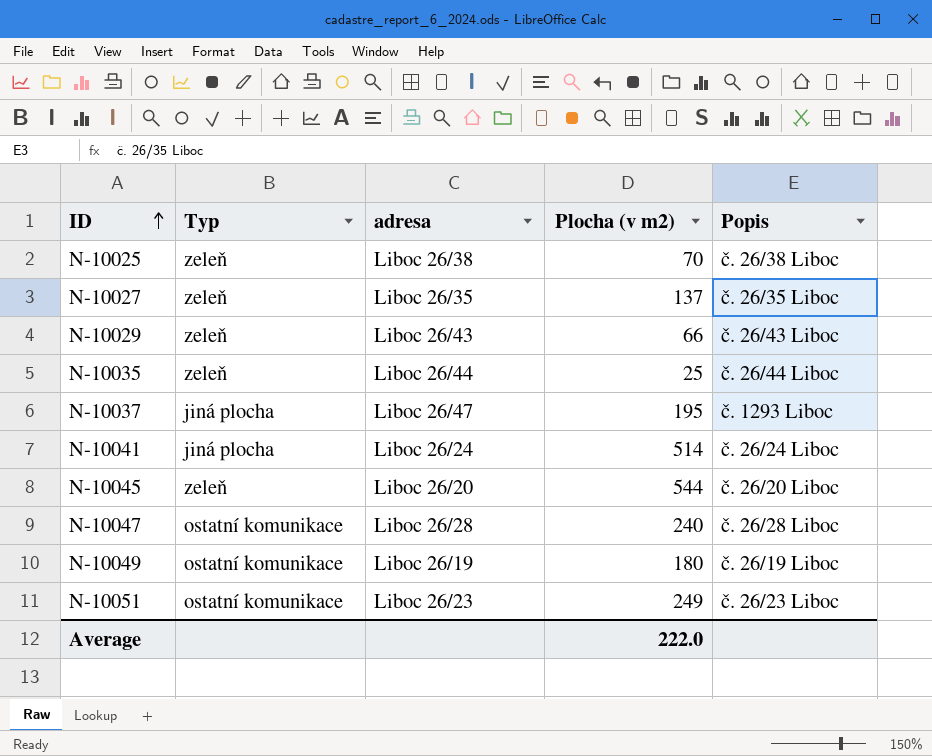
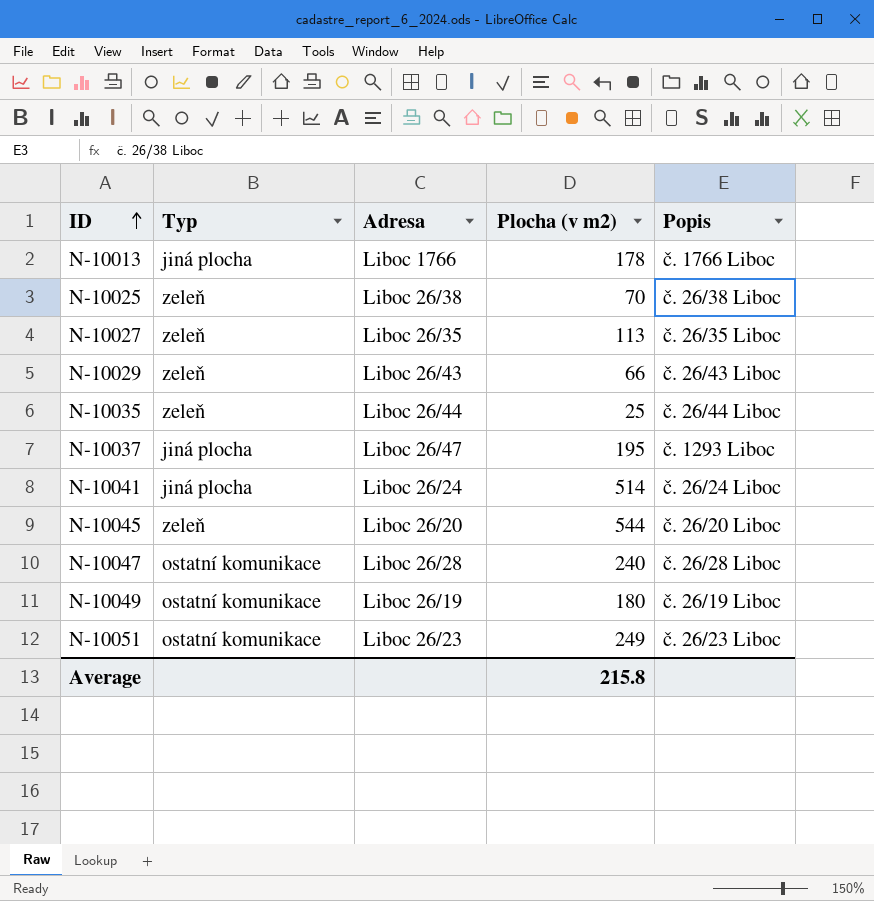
column name: adresa -> Adresa
row N-10013: none -> jiná plocha | Liboc 1766 | 178 | č. 1766 Liboc
N-10027 | Plocha (v m2): 137 -> 113
Average | Plocha (v m2): 222.0 -> 215.8

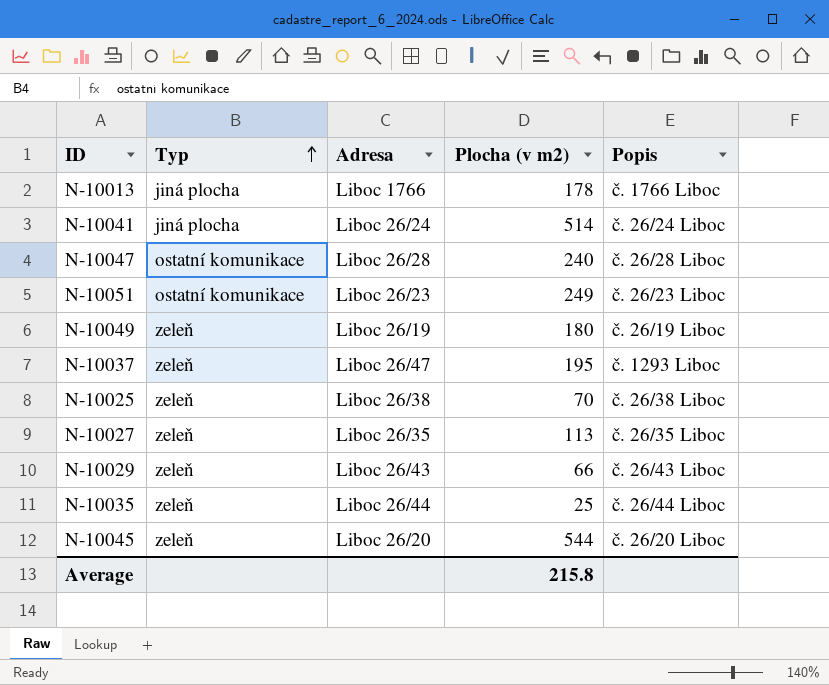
row order: ID ascending -> Typ ascending
N-10049 | Typ: ostatní komunikace -> zeleň
N-10037 | Typ: jiná plocha -> zeleň

